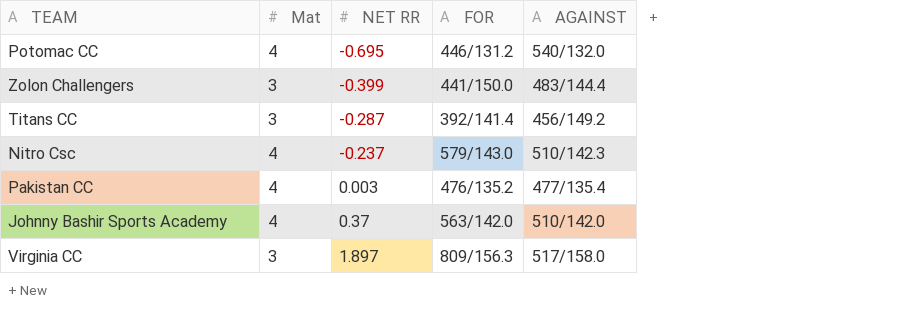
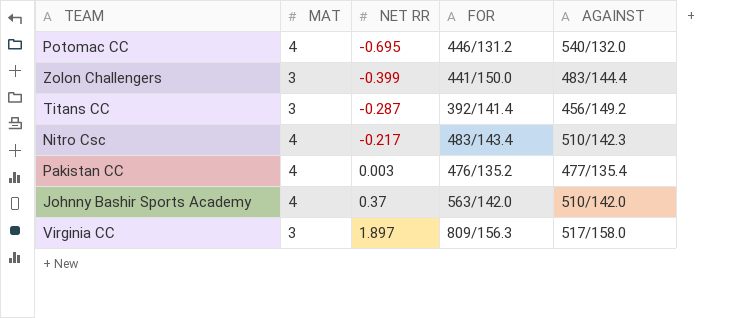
column name: Mat -> MAT
Nitro Csc | NET RR: -0.237 -> -0.217
Nitro Csc | FOR: 579/143.0 -> 483/143.4

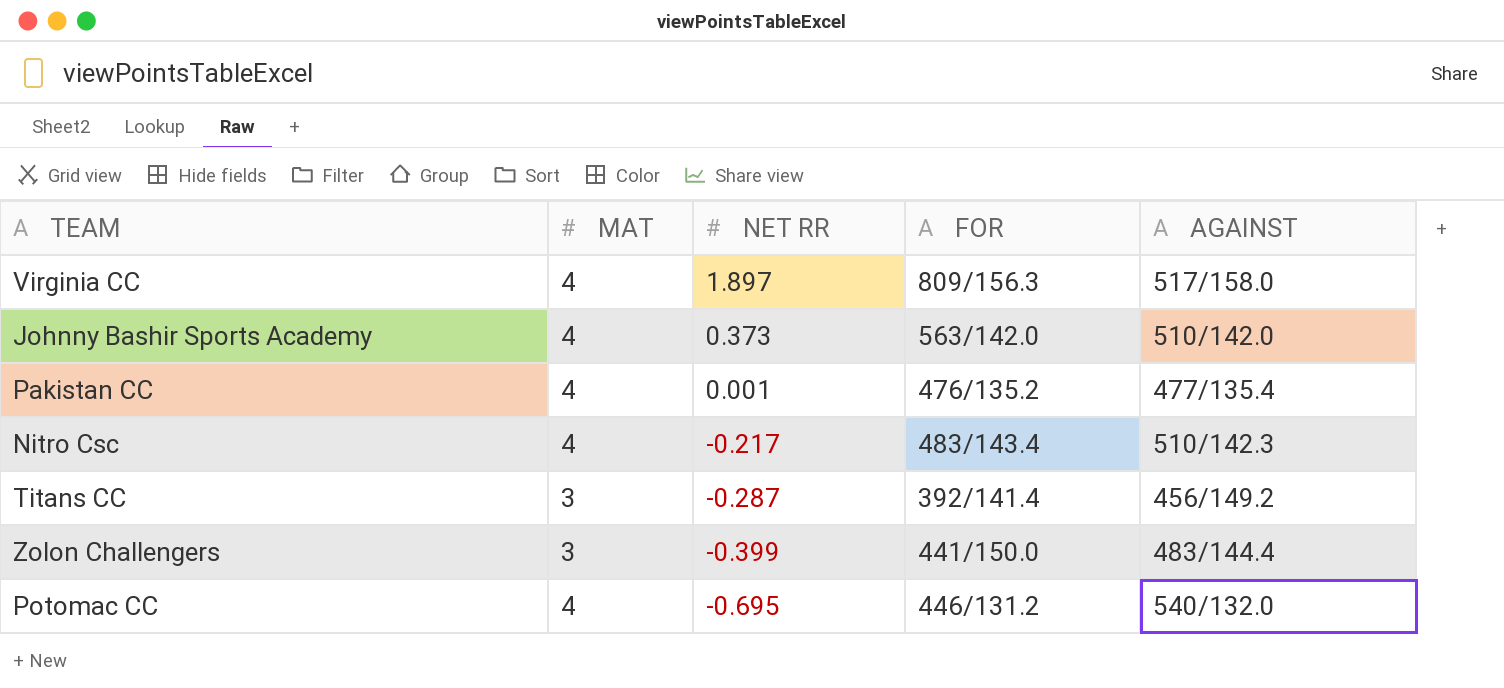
row order: NET RR ascending -> NET RR descending
Virginia CC | MAT: 3 -> 4
Johnny Bashir Sports Academy | NET RR: 0.37 -> 0.373
Pakistan CC | NET RR: 0.003 -> 0.001

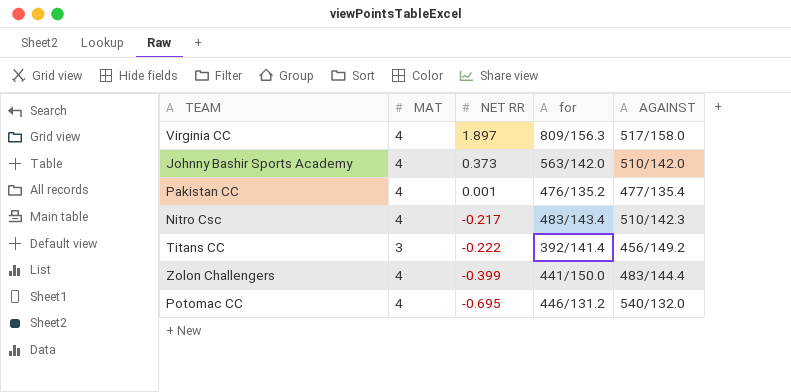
column name: FOR -> for
Titans CC | NET RR: -0.287 -> -0.222
Zolon Challengers | MAT: 3 -> 4

